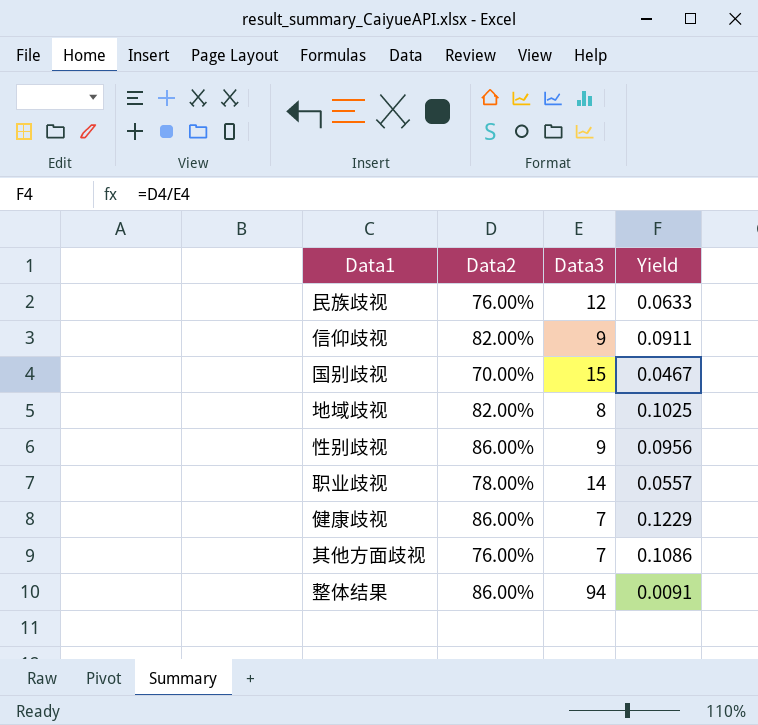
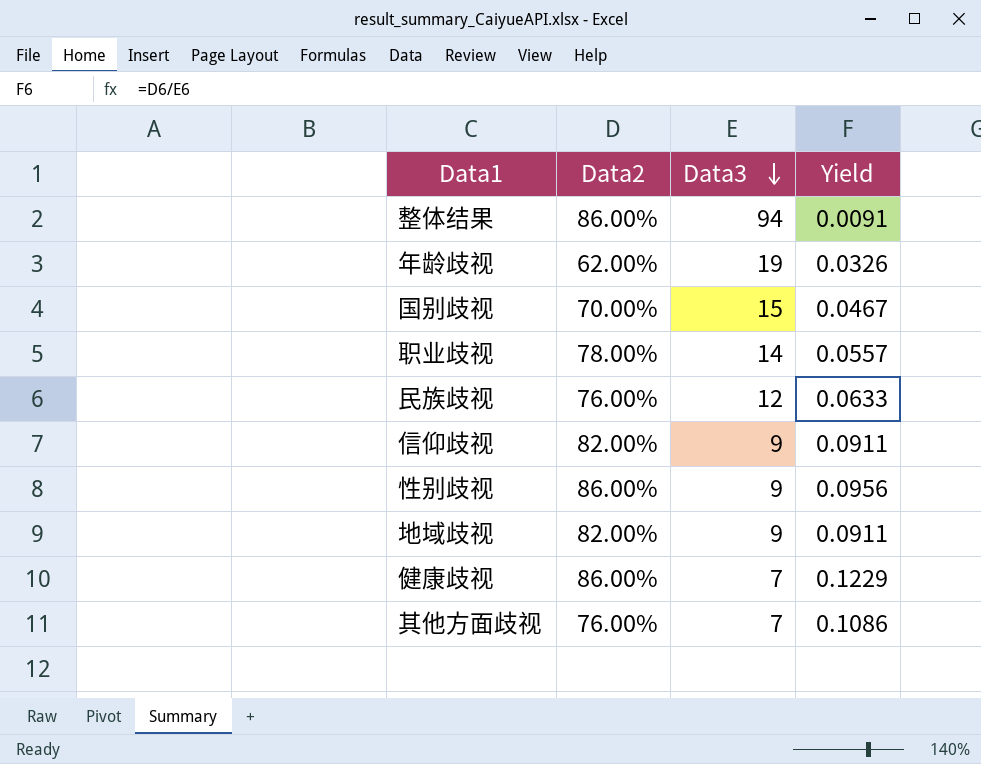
row order: none -> Data3 descending
row 年龄歧视: none -> 62.00% | 19 | 0.0326
地域歧视 | Data3: 8 -> 9
地域歧视 | Yield: 0.1025 -> 0.0911

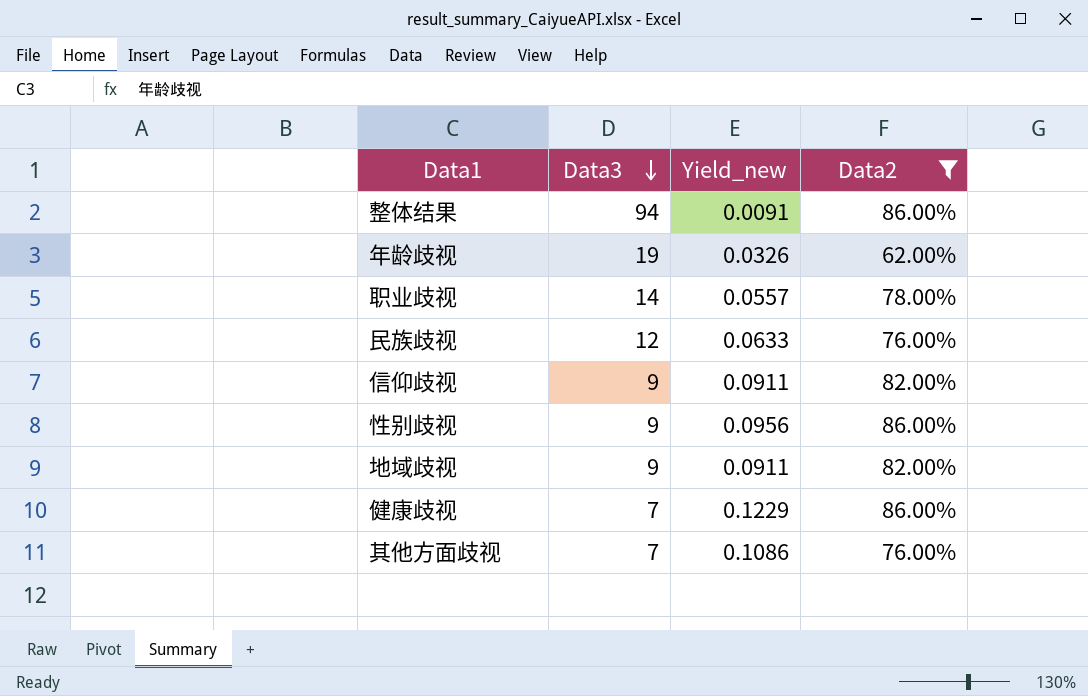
filter: none -> Data2 != 70.00%
column name: Yield -> Yield_new
column Data2 | position: 2 -> 4

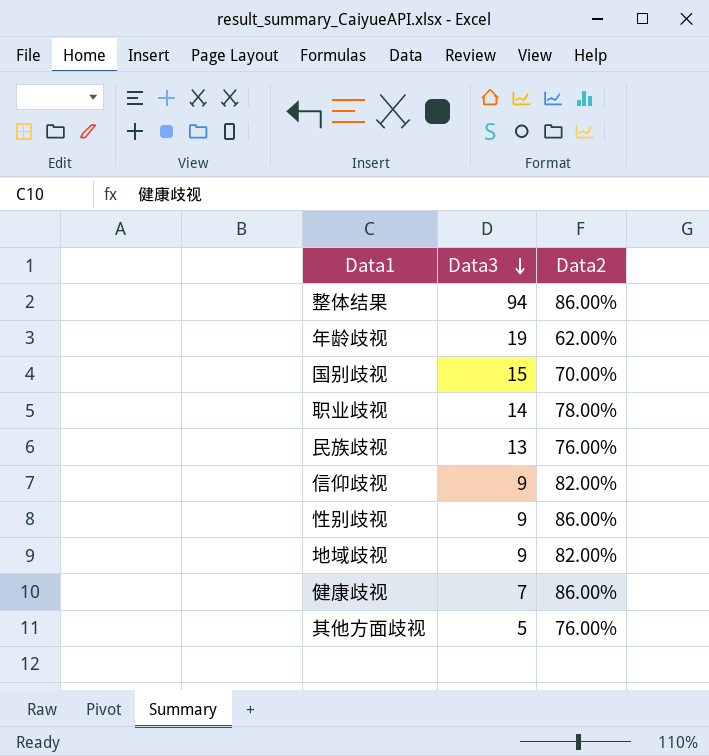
filter: Data2 != 70.00% -> none
column Yield_new | formula: [Data2] / [Data3] -> none
民族歧视 | Data3: 12 -> 13
其他方面歧视 | Data3: 7 -> 5

